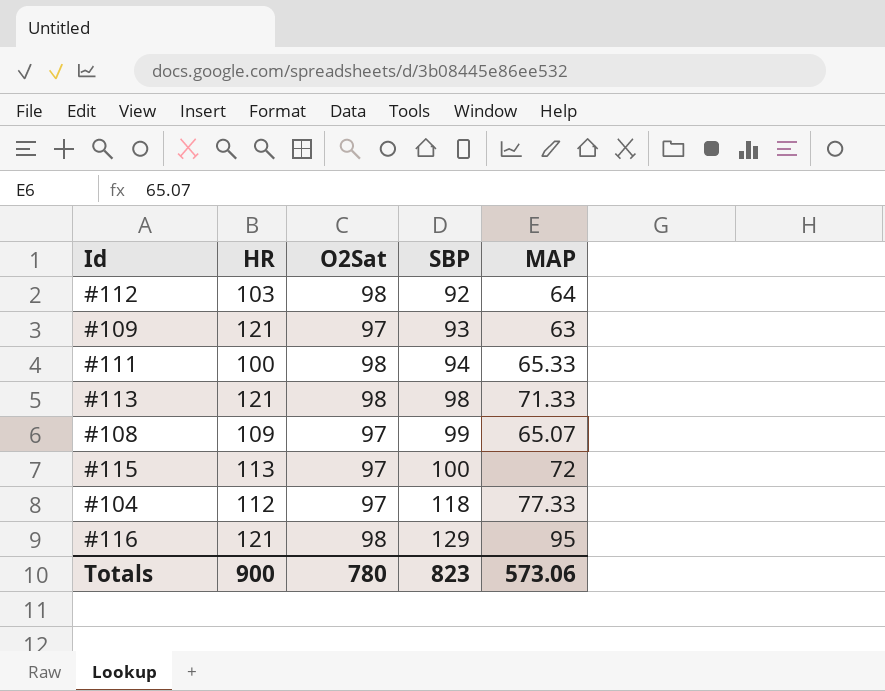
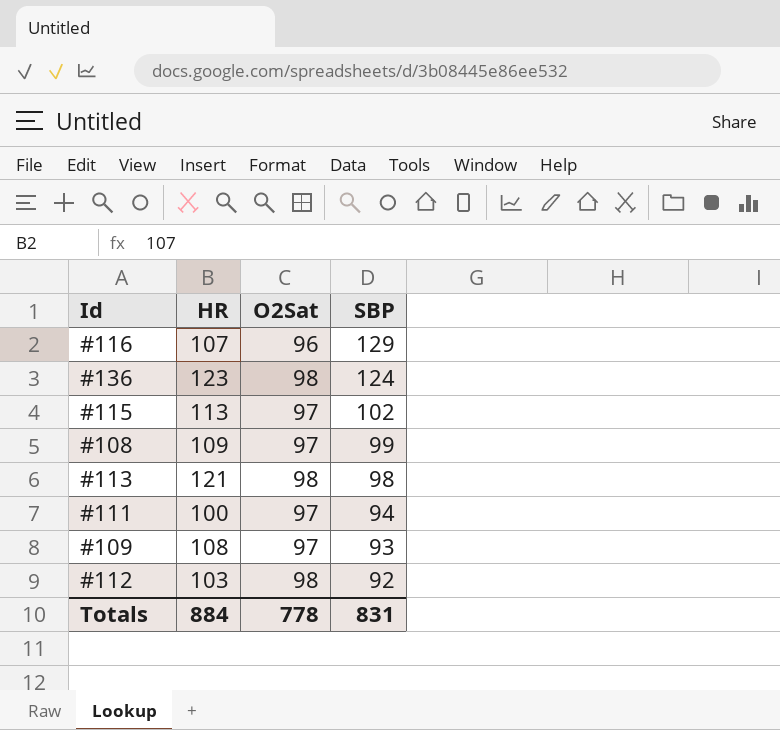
row order: SBP ascending -> SBP descending
column MAP | position: 5 -> none
row #104: 112 | 97 | 118 | 77.33 -> none
#116 | HR: 121 -> 107
#116 | O2Sat: 98 -> 96
row #136: none -> 123 | 98 | 124
#115 | SBP: 100 -> 102
#111 | O2Sat: 98 -> 97
#109 | HR: 121 -> 108
Totals | HR: 900 -> 884
Totals | O2Sat: 780 -> 778
Totals | SBP: 823 -> 831

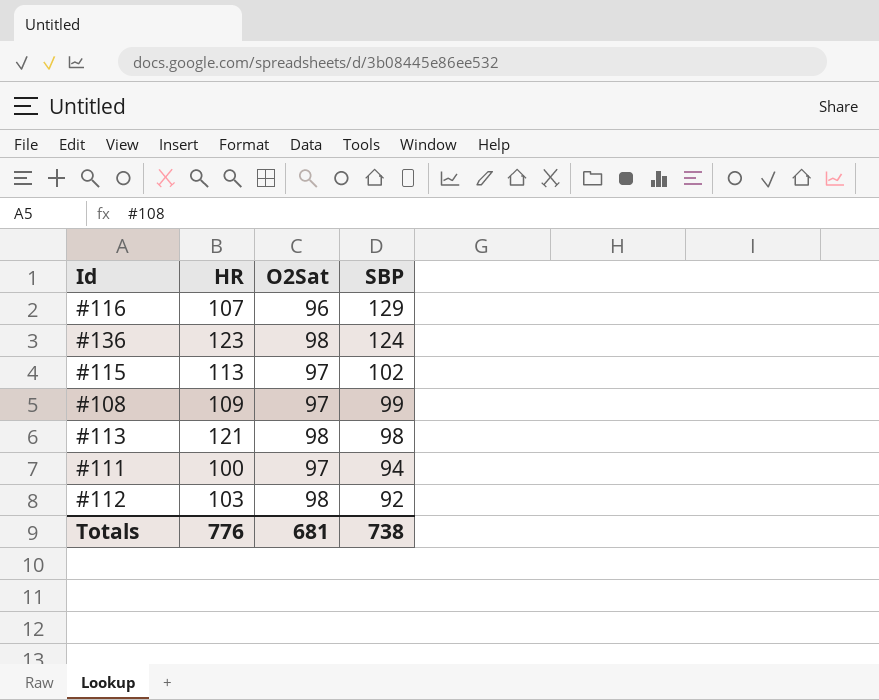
row #109: 108 | 97 | 93 -> none
Totals | HR: 884 -> 776
Totals | O2Sat: 778 -> 681
Totals | SBP: 831 -> 738

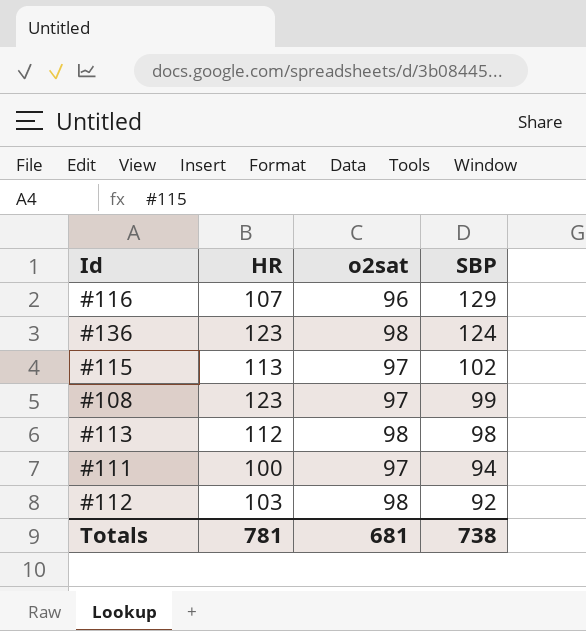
column name: O2Sat -> o2sat
#108 | HR: 109 -> 123
#113 | HR: 121 -> 112
Totals | HR: 776 -> 781

